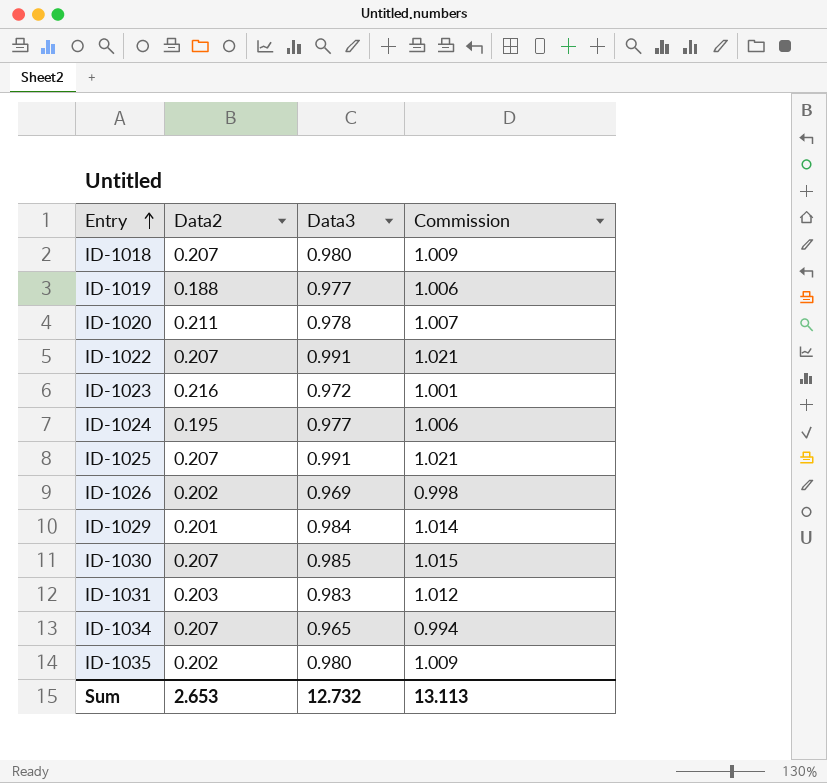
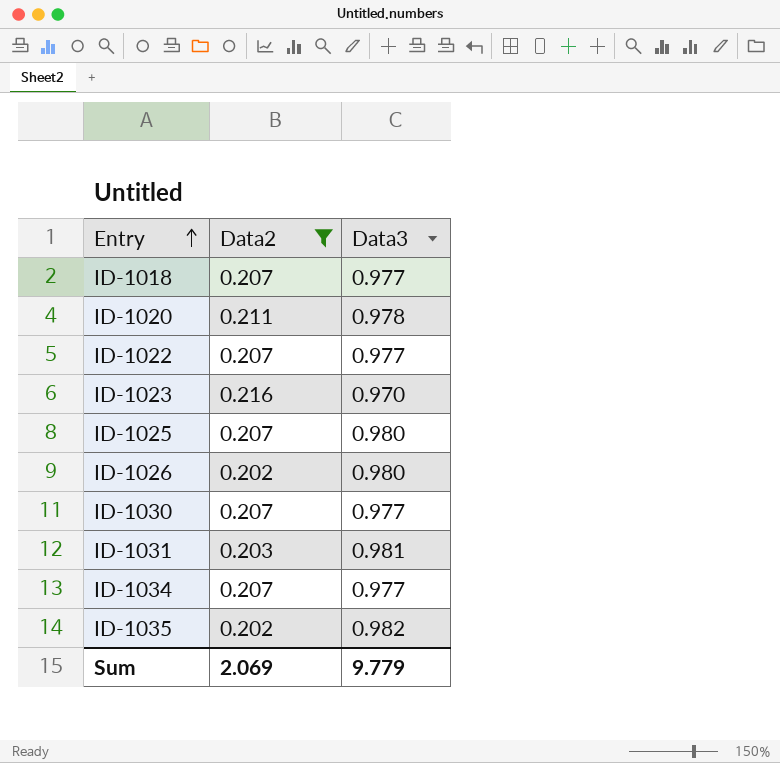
filter: none -> Data2 >= 0.202
column Commission | formula: [Data3] * 1.03 -> none
ID-1018 | Data3: 0.980 -> 0.977
ID-1022 | Data3: 0.991 -> 0.977
ID-1023 | Data3: 0.972 -> 0.970
ID-1025 | Data3: 0.991 -> 0.980
ID-1026 | Data3: 0.969 -> 0.980
ID-1030 | Data3: 0.985 -> 0.977
ID-1031 | Data3: 0.983 -> 0.981
ID-1034 | Data3: 0.965 -> 0.977
ID-1035 | Data3: 0.980 -> 0.982
Sum | Data2: 2.653 -> 2.069
Sum | Data3: 12.732 -> 9.779

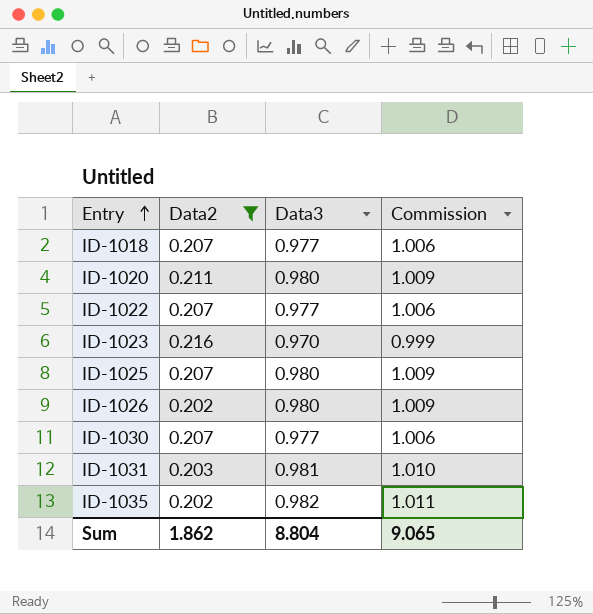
column Commission | formula: none -> [Data3] * 1.03
row ID-1034: 0.207 | 0.977 -> none
ID-1020 | Data3: 0.978 -> 0.980
Sum | Data2: 2.069 -> 1.862
Sum | Data3: 9.779 -> 8.804

